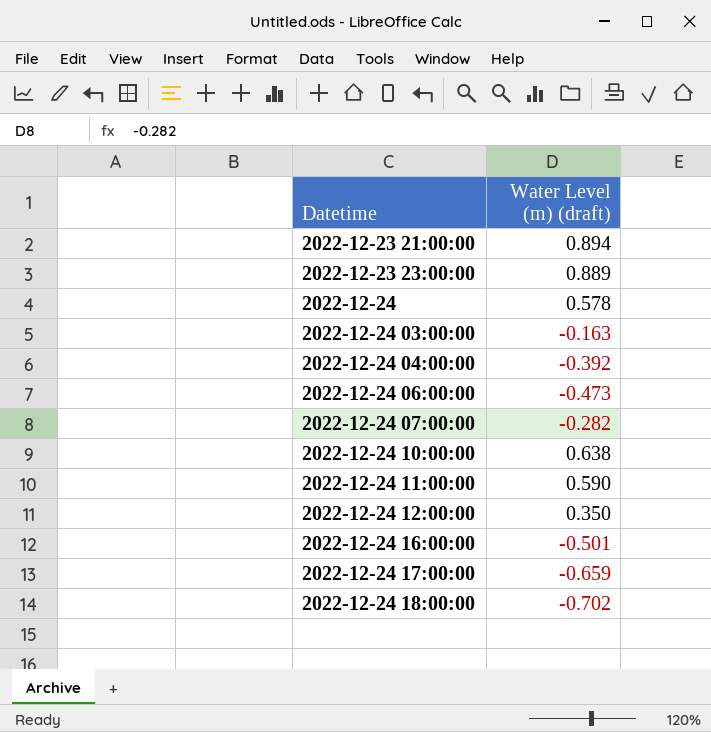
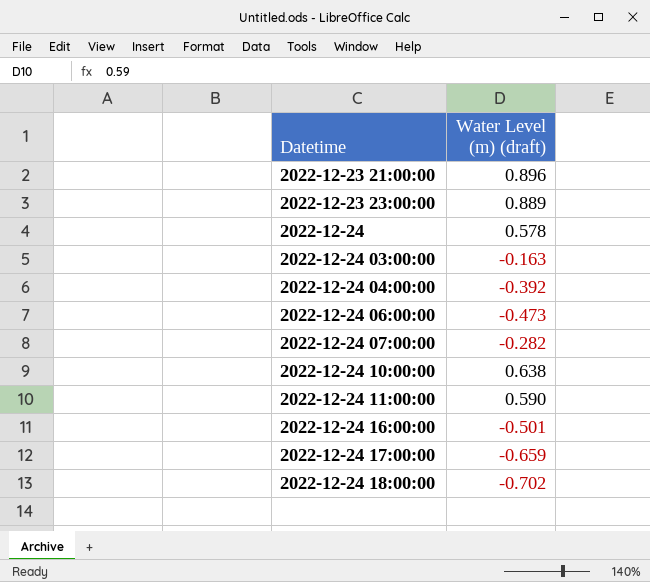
row 2022-12-24 12:00:00: 0.350 -> none
2022-12-23 21:00:00 | Water Level (m) (draft): 0.894 -> 0.896

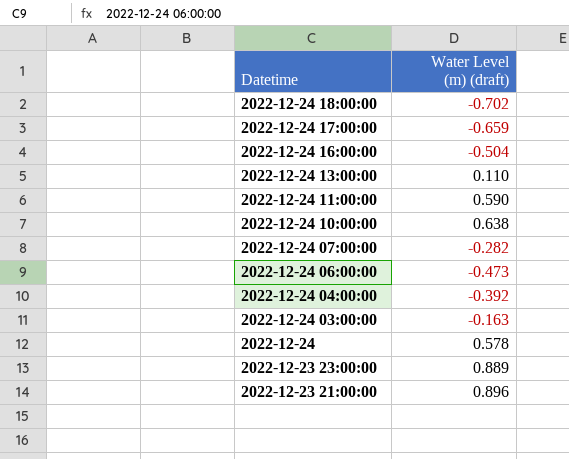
row order: Datetime ascending -> Datetime descending
2022-12-24 16:00:00 | Water Level (m) (draft): -0.501 -> -0.504
row 2022-12-24 13:00:00: none -> 0.110

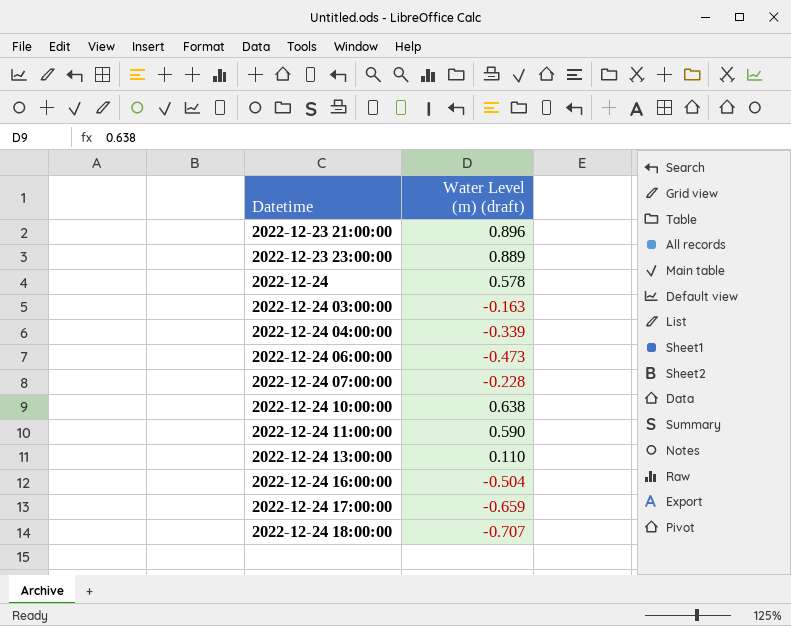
row order: Datetime descending -> Datetime ascending
2022-12-24 04:00:00 | Water Level (m) (draft): -0.392 -> -0.339
2022-12-24 07:00:00 | Water Level (m) (draft): -0.282 -> -0.228
2022-12-24 18:00:00 | Water Level (m) (draft): -0.702 -> -0.707

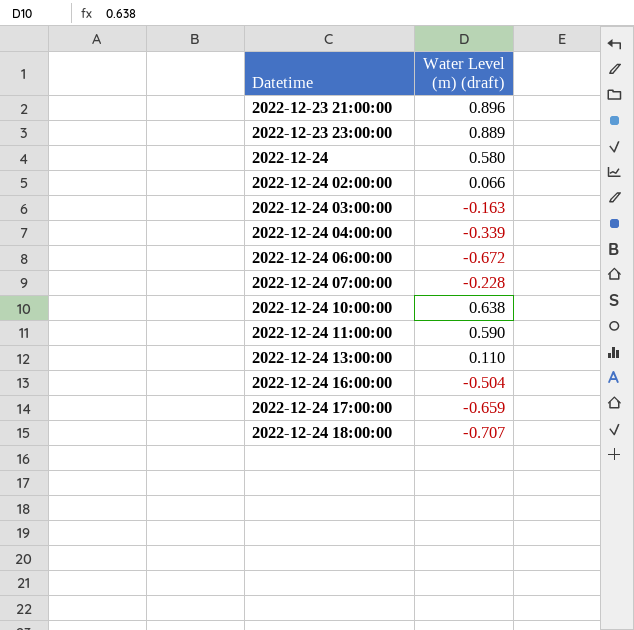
2022-12-24 | Water Level (m) (draft): 0.578 -> 0.580
row 2022-12-24 02:00:00: none -> 0.066
2022-12-24 06:00:00 | Water Level (m) (draft): -0.473 -> -0.672

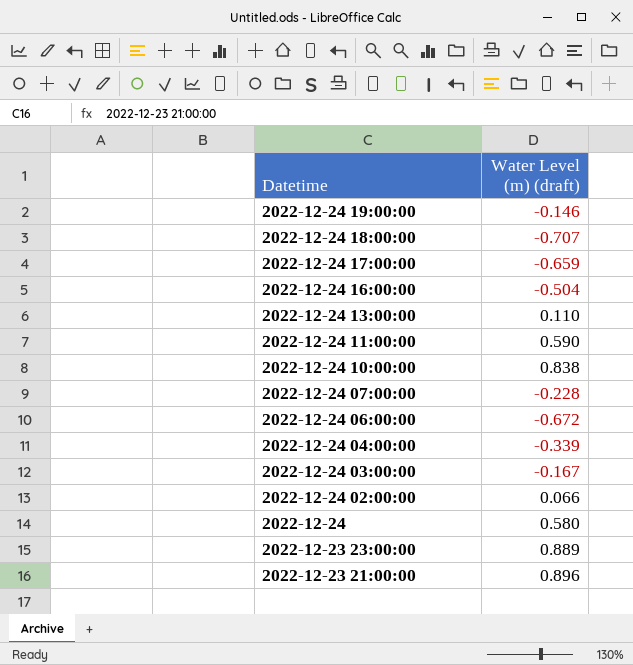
row order: Datetime ascending -> Datetime descending
row 2022-12-24 19:00:00: none -> -0.146
2022-12-24 10:00:00 | Water Level (m) (draft): 0.638 -> 0.838
2022-12-24 03:00:00 | Water Level (m) (draft): -0.163 -> -0.167

